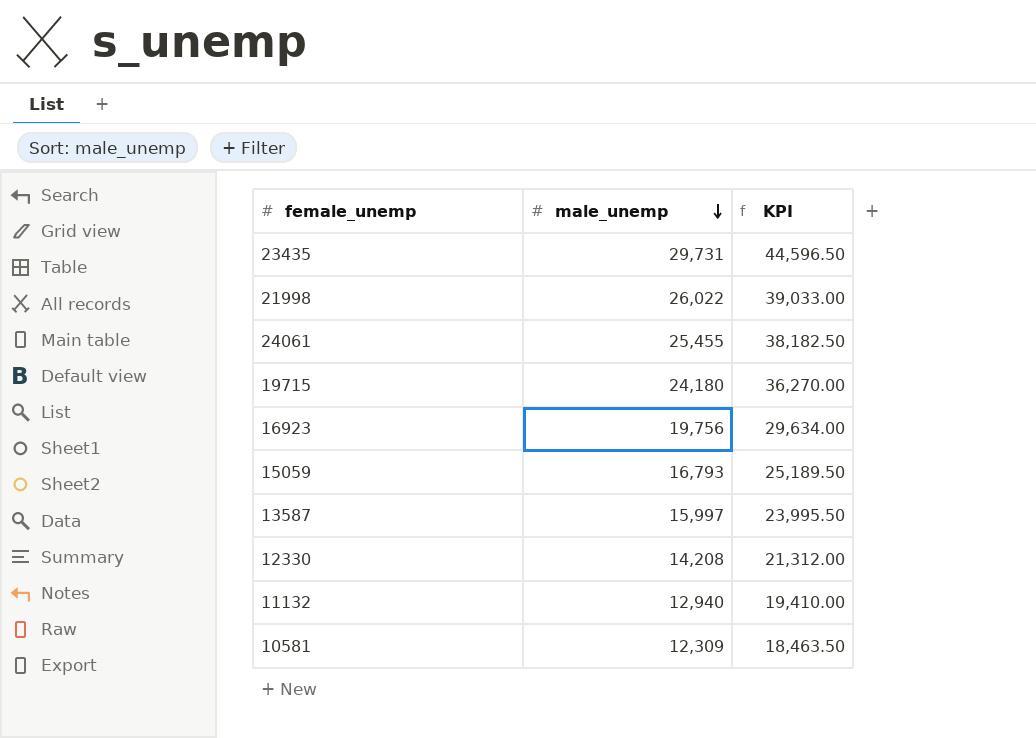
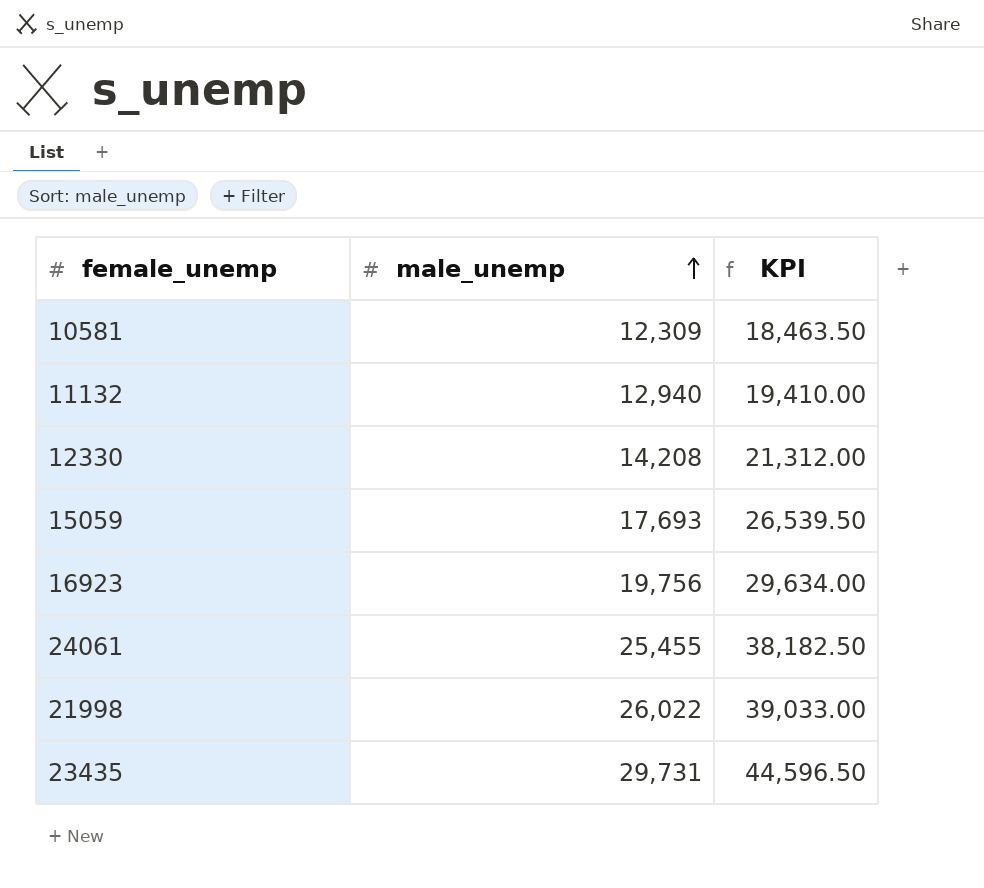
row order: male_unemp descending -> male_unemp ascending
row 19715: 24,180 | 36,270.00 -> none
row 13587: 15,997 | 23,995.50 -> none
15059 | male_unemp: 16,793 -> 17,693
15059 | KPI: 25,189.50 -> 26,539.50

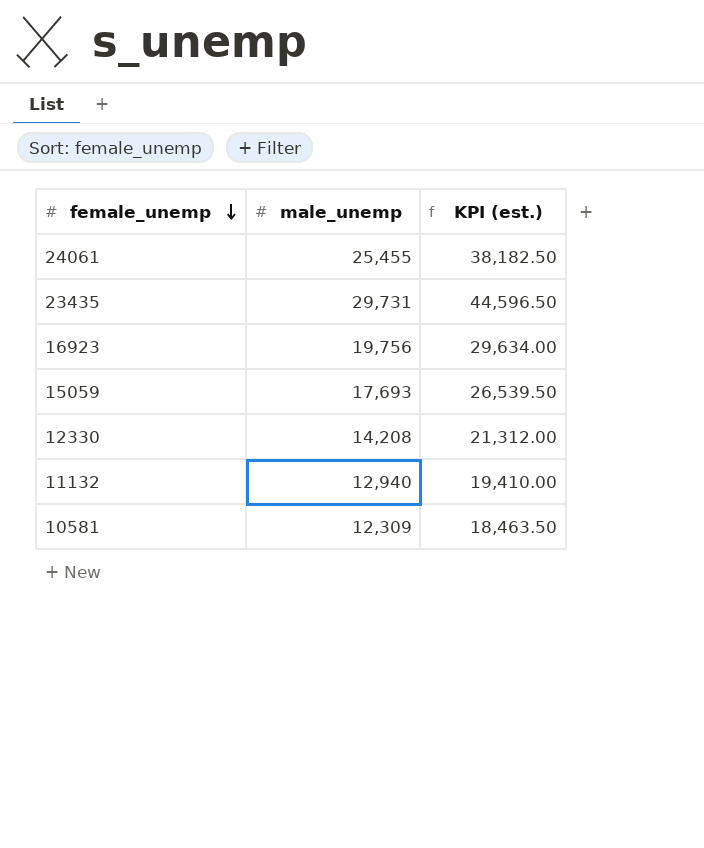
row order: male_unemp ascending -> female_unemp descending
column name: KPI -> KPI (est.)
row 21998: 26,022 | 39,033.00 -> none

